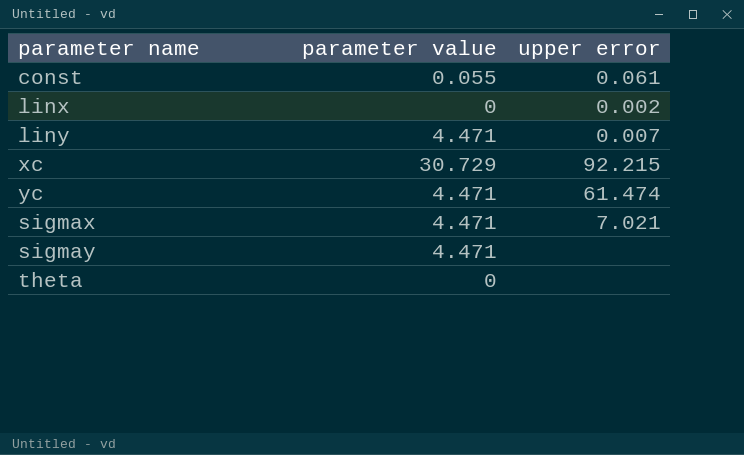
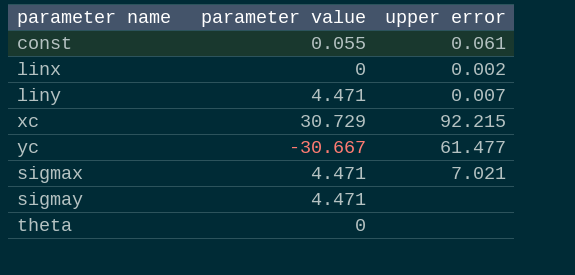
yc | parameter value: 4.471 -> -30.667
yc | upper error: 61.474 -> 61.477

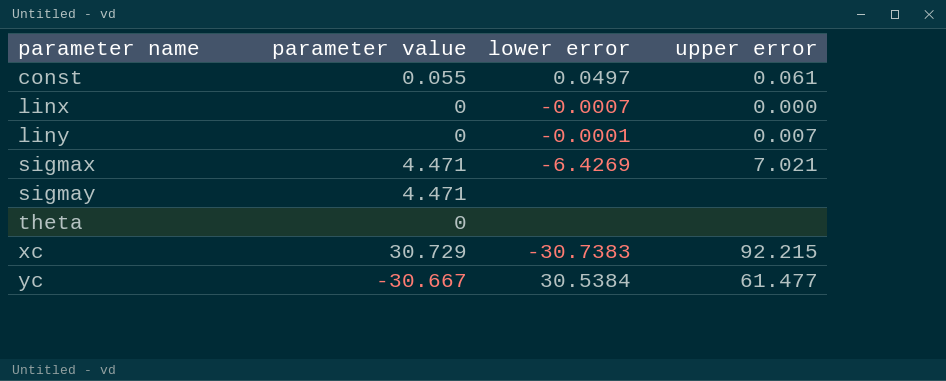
row order: none -> parameter name ascending
column lower error | position: none -> 3
linx | upper error: 0.002 -> 0.000
liny | parameter value: 4.471 -> 0

